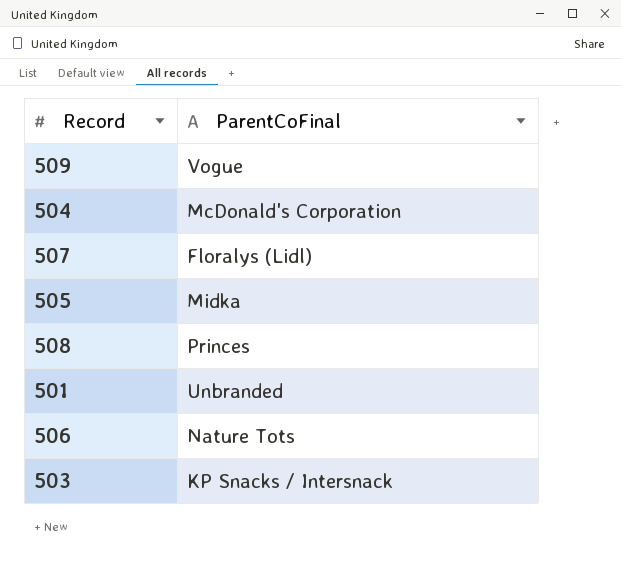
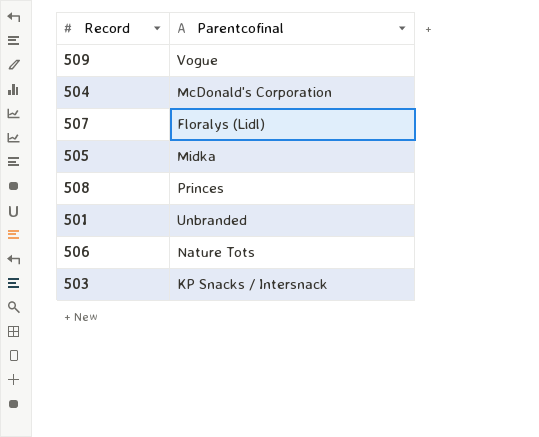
column name: ParentCoFinal -> Parentcofinal

